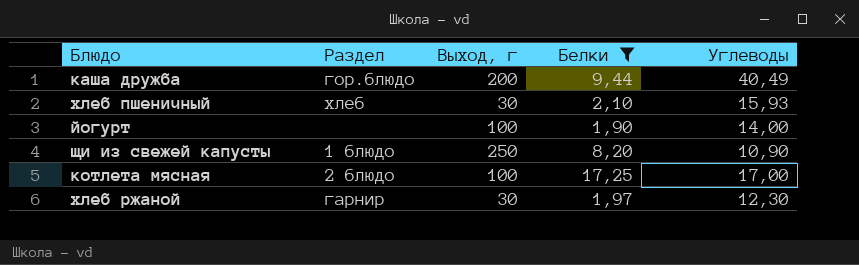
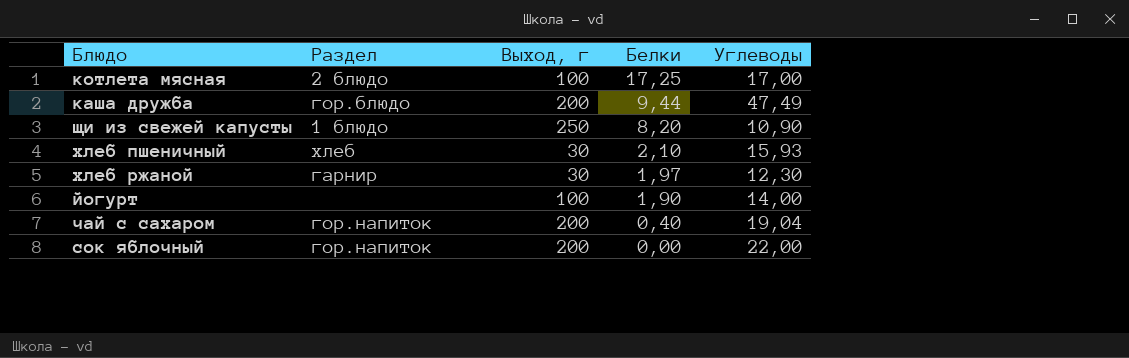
filter: Белки >= 1,90 -> none
row order: none -> Белки descending
каша дружба | Углеводы: 40,49 -> 47,49

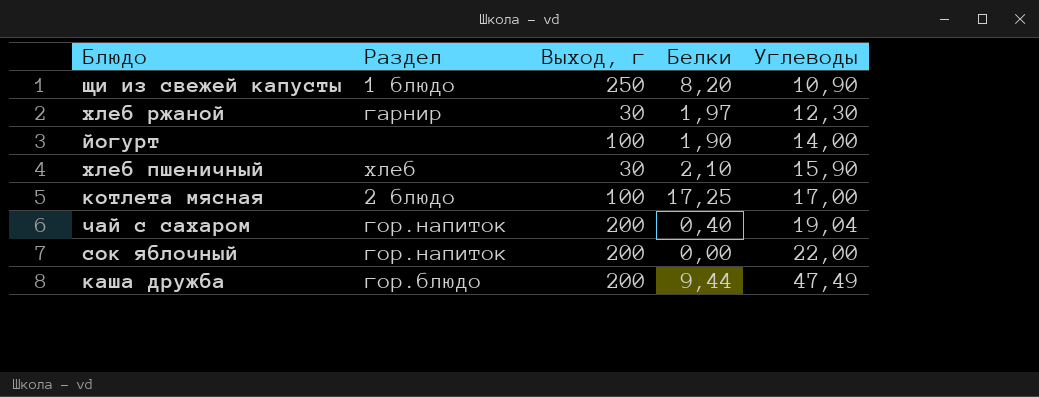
row order: Белки descending -> Углеводы ascending
хлеб пшеничный | Углеводы: 15,93 -> 15,90

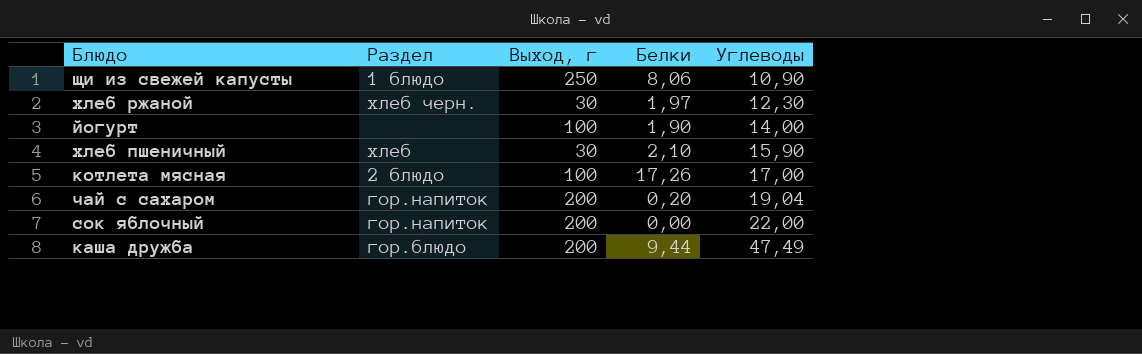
щи из свежей капусты | Белки: 8,20 -> 8,06
хлеб ржаной | Раздел: гарнир -> хлеб черн.
котлета мясная | Белки: 17,25 -> 17,26
чай с сахаром | Белки: 0,40 -> 0,20

